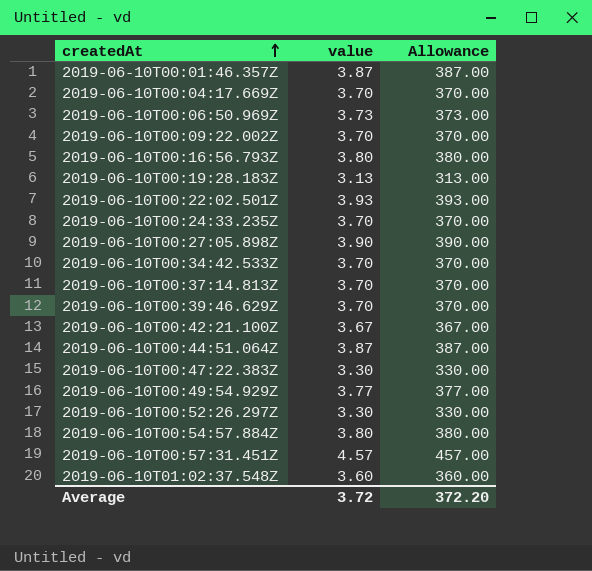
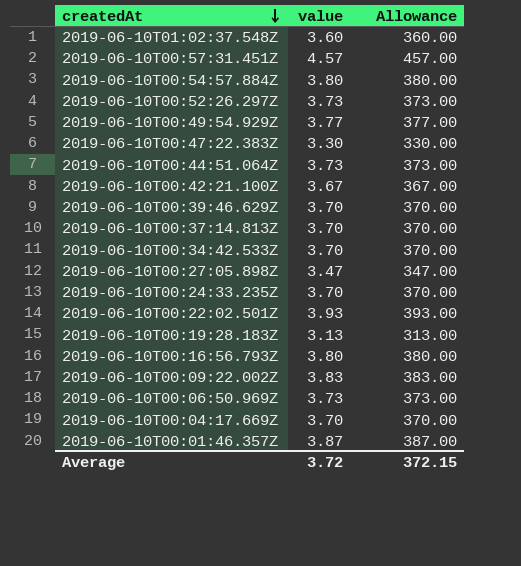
row order: createdAt ascending -> createdAt descending
2019-06-10T00:52:26.297Z | value: 3.30 -> 3.73
2019-06-10T00:52:26.297Z | Allowance: 330.00 -> 373.00
2019-06-10T00:44:51.064Z | value: 3.87 -> 3.73
2019-06-10T00:44:51.064Z | Allowance: 387.00 -> 373.00
2019-06-10T00:27:05.898Z | value: 3.90 -> 3.47
2019-06-10T00:27:05.898Z | Allowance: 390.00 -> 347.00
2019-06-10T00:09:22.002Z | value: 3.70 -> 3.83
2019-06-10T00:09:22.002Z | Allowance: 370.00 -> 383.00
Average | Allowance: 372.20 -> 372.15

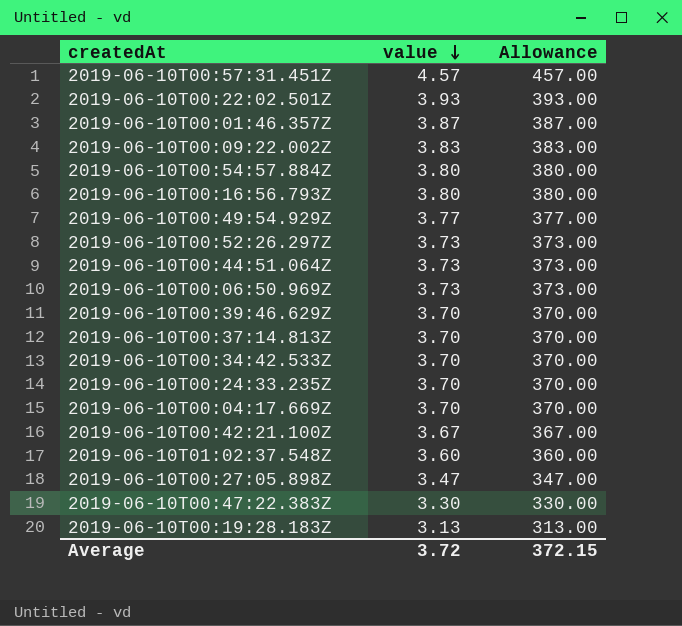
row order: createdAt descending -> value descending

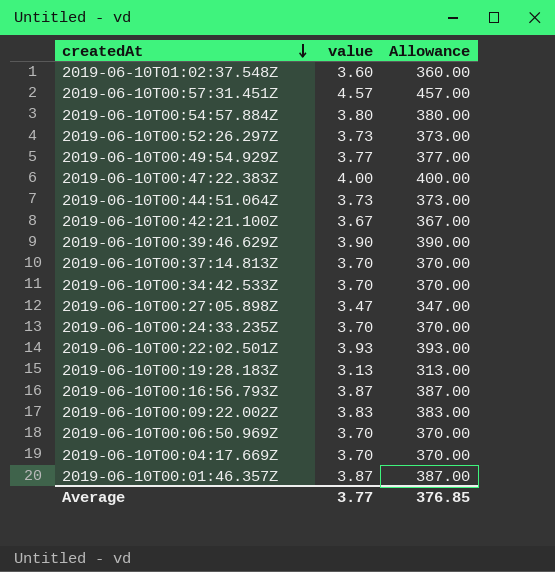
row order: value descending -> createdAt descending
2019-06-10T00:47:22.383Z | value: 3.30 -> 4.00
2019-06-10T00:47:22.383Z | Allowance: 330.00 -> 400.00
2019-06-10T00:39:46.629Z | value: 3.70 -> 3.90
2019-06-10T00:39:46.629Z | Allowance: 370.00 -> 390.00
2019-06-10T00:16:56.793Z | value: 3.80 -> 3.87
2019-06-10T00:16:56.793Z | Allowance: 380.00 -> 387.00
2019-06-10T00:06:50.969Z | value: 3.73 -> 3.70
2019-06-10T00:06:50.969Z | Allowance: 373.00 -> 370.00
Average | value: 3.72 -> 3.77
Average | Allowance: 372.15 -> 376.85

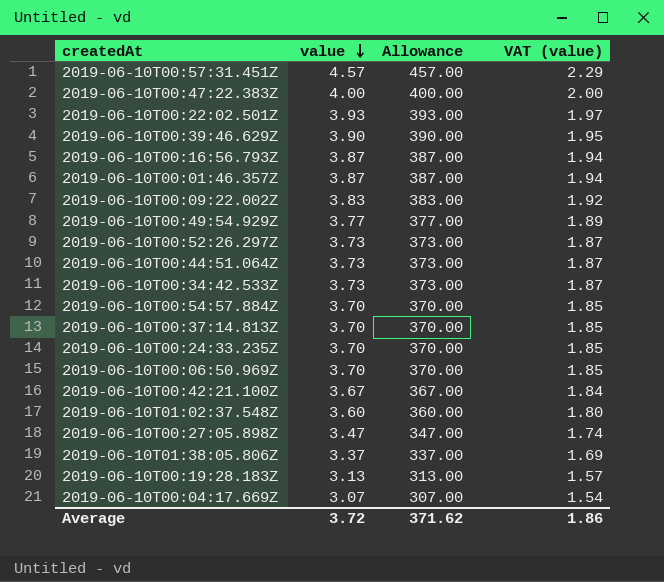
row order: createdAt descending -> value descending
column VAT (value) | formula: none -> [value] * 0.5
2019-06-10T00:34:42.533Z | value: 3.70 -> 3.73
2019-06-10T00:34:42.533Z | Allowance: 370.00 -> 373.00
2019-06-10T00:54:57.884Z | value: 3.80 -> 3.70
2019-06-10T00:54:57.884Z | Allowance: 380.00 -> 370.00
row 2019-06-10T01:38:05.806Z: none -> 3.37 | 337.00 | 1.69
2019-06-10T00:04:17.669Z | value: 3.70 -> 3.07
2019-06-10T00:04:17.669Z | Allowance: 370.00 -> 307.00
Average | value: 3.77 -> 3.72
Average | Allowance: 376.85 -> 371.62

